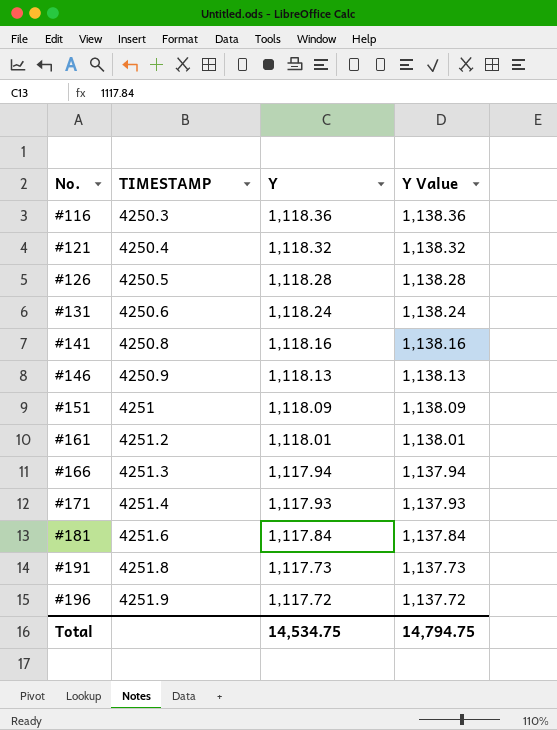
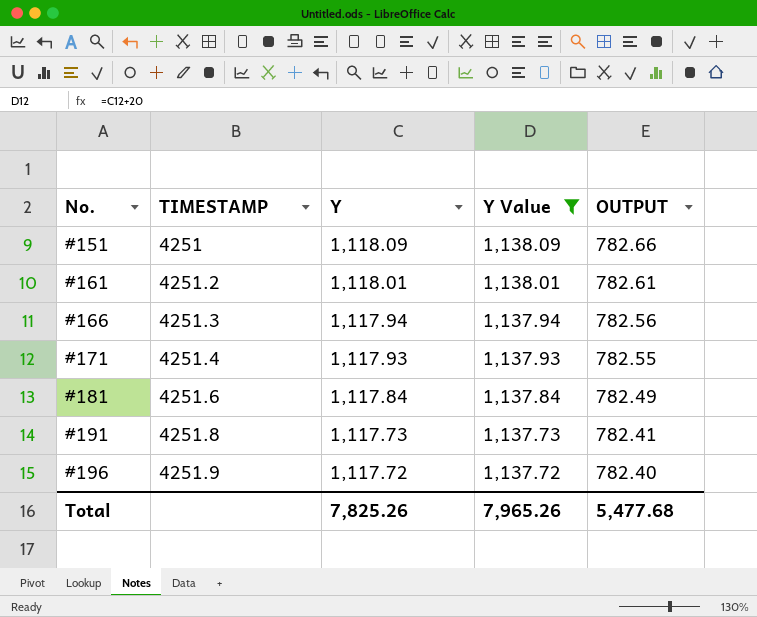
filter: none -> Y Value <= 1,138.09
column OUTPUT | formula: none -> [Y] * 0.7
Total | Y: 14,534.75 -> 7,825.26
Total | Y Value: 14,794.75 -> 7,965.26

